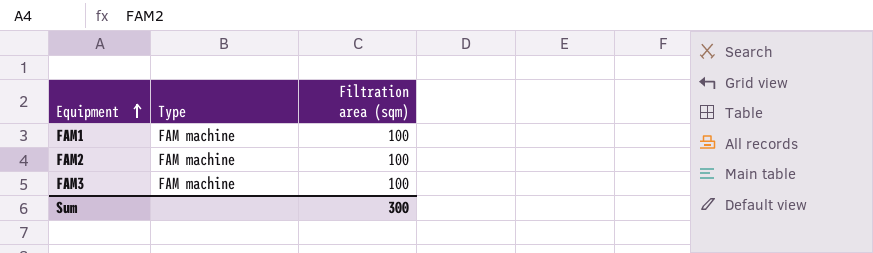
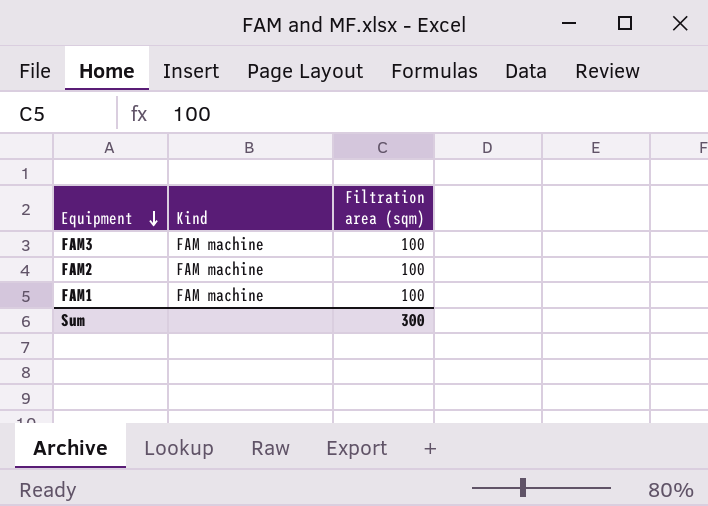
row order: Equipment ascending -> Equipment descending
column name: Type -> Kind

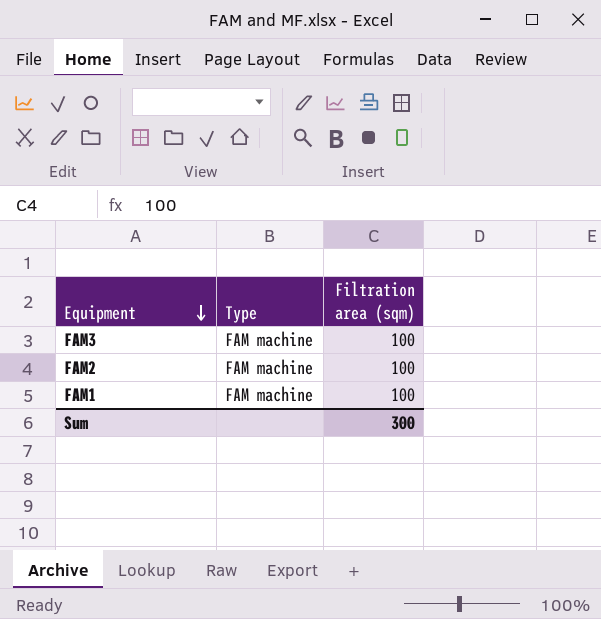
column name: Kind -> Type

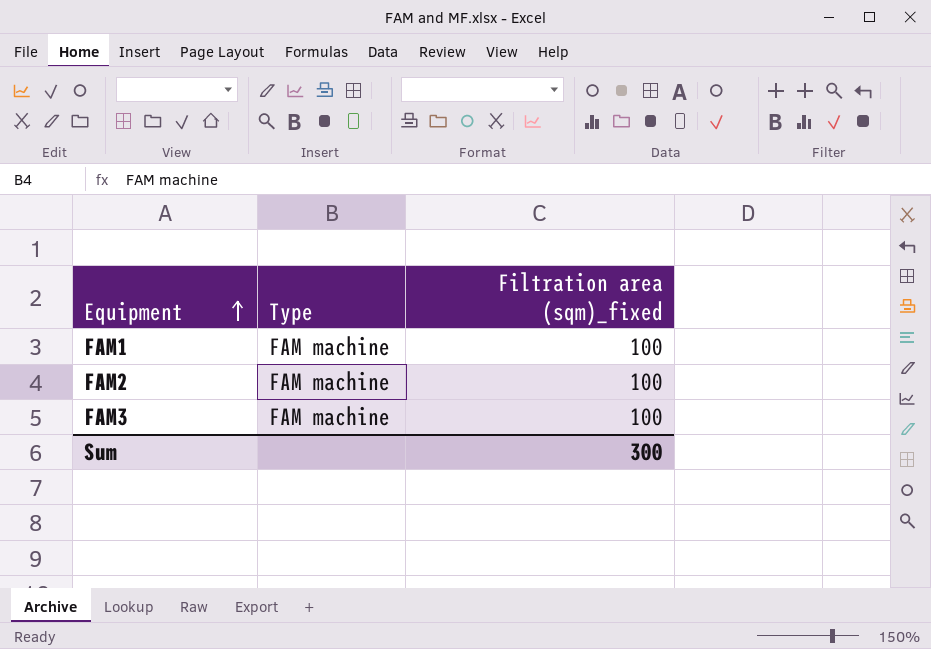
row order: Equipment descending -> Equipment ascending
column name: Filtration area (sqm) -> Filtration area (sqm)_fixed

